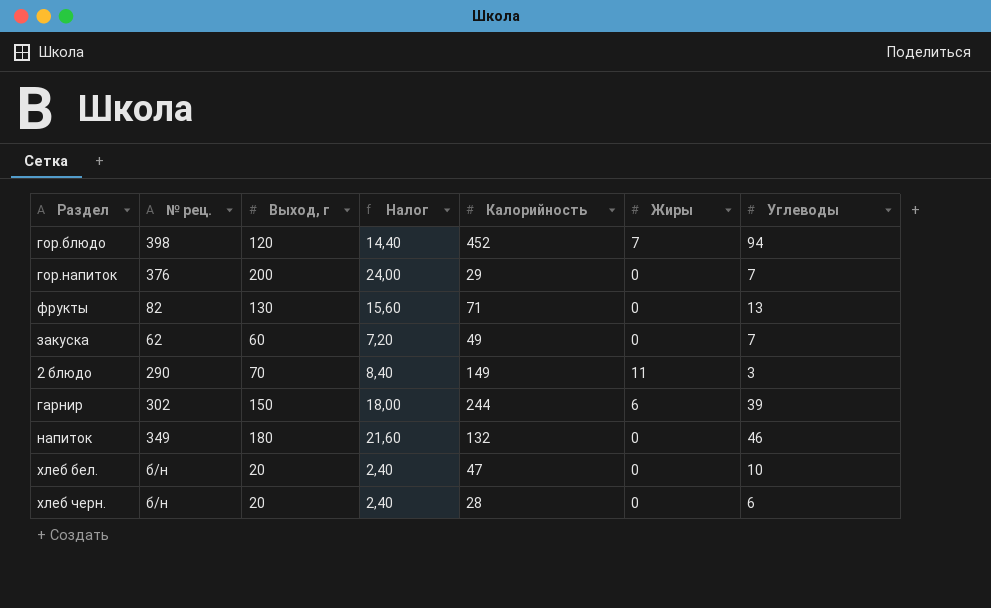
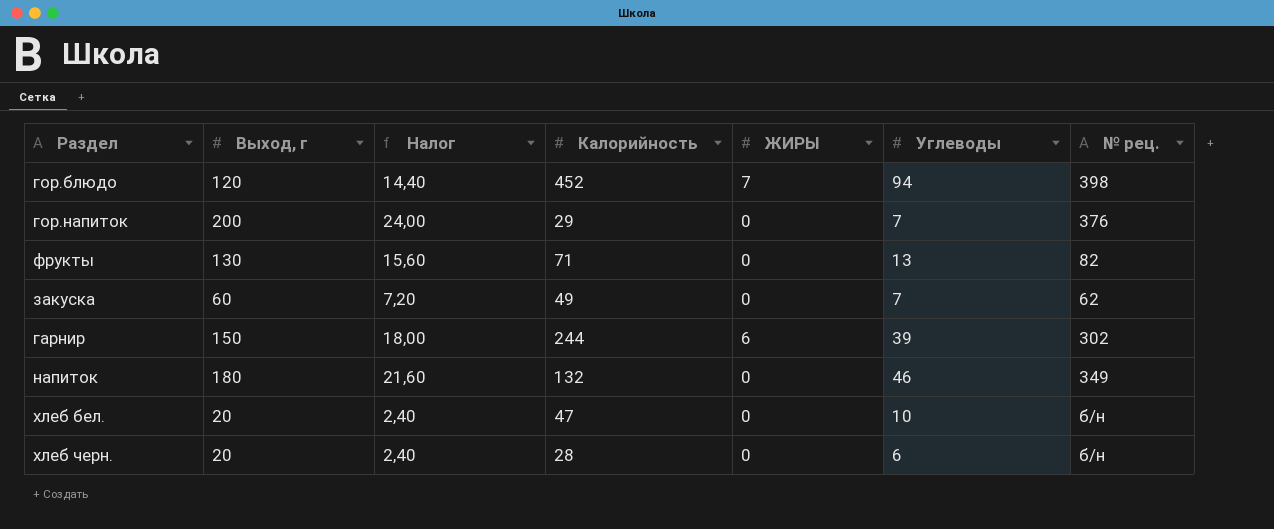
column name: Жиры -> ЖИРЫ
column № рец. | position: 2 -> 7
row 2 блюдо: 290 | 70 | 8,40 | 149 | 11 | 3 -> none

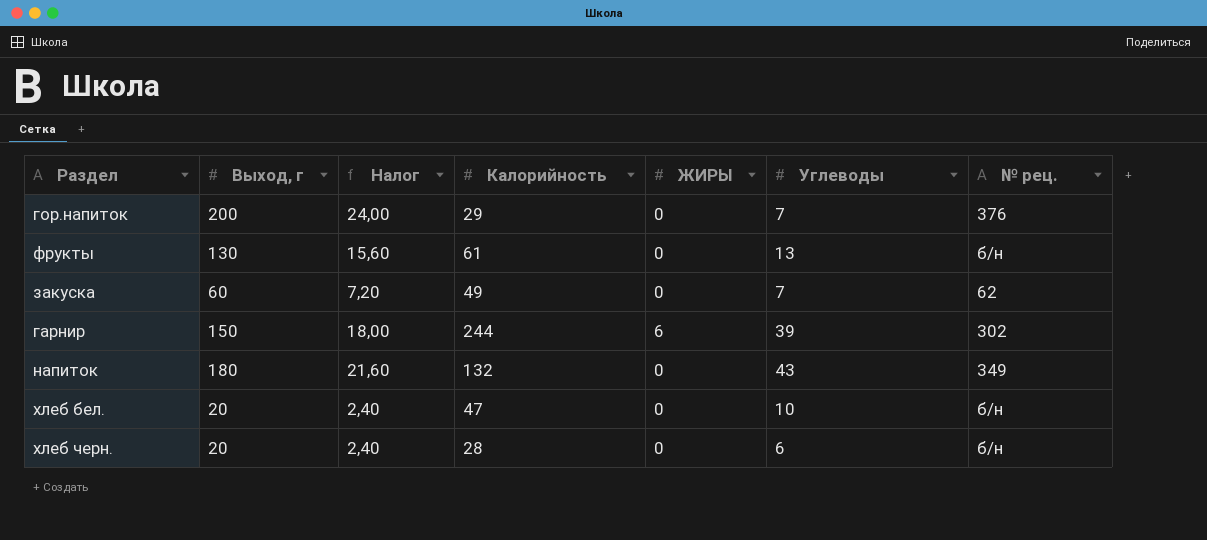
row гор.блюдо: 120 | 14,40 | 452 | 7 | 94 | 398 -> none
фрукты | Калорийность: 71 -> 61
фрукты | № рец.: 82 -> б/н
напиток | Углеводы: 46 -> 43

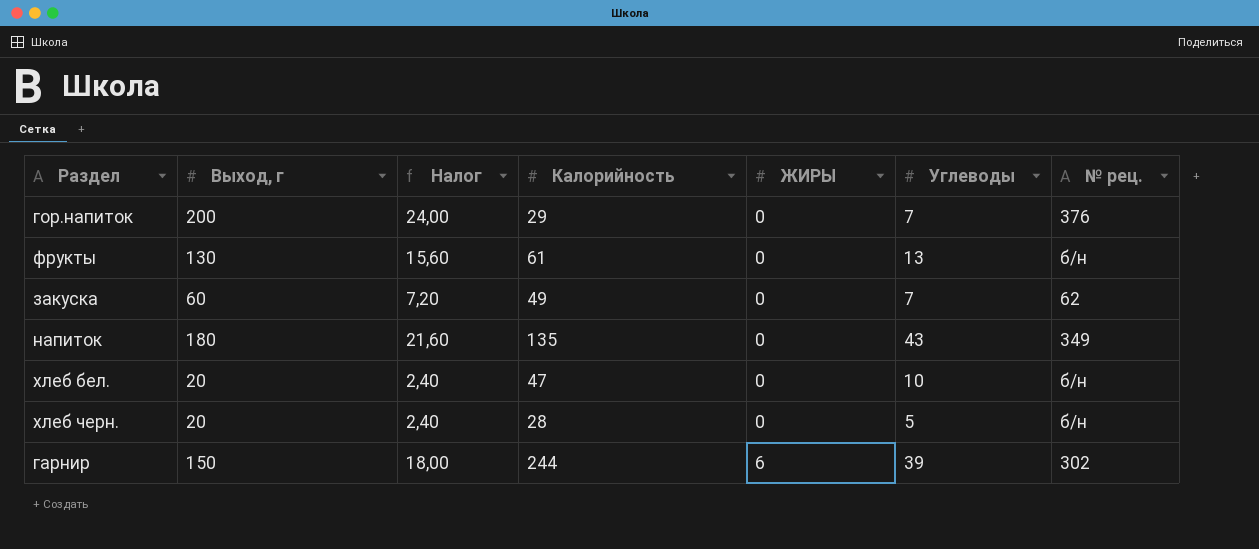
row order: none -> ЖИРЫ ascending
напиток | Калорийность: 132 -> 135
хлеб черн. | Углеводы: 6 -> 5

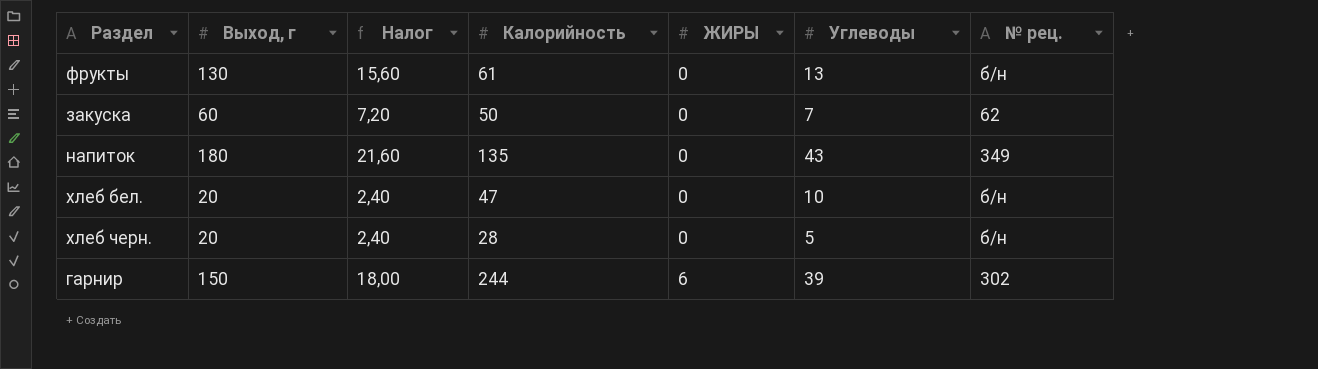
row гор.напиток: 200 | 24,00 | 29 | 0 | 7 | 376 -> none
закуска | Калорийность: 49 -> 50

